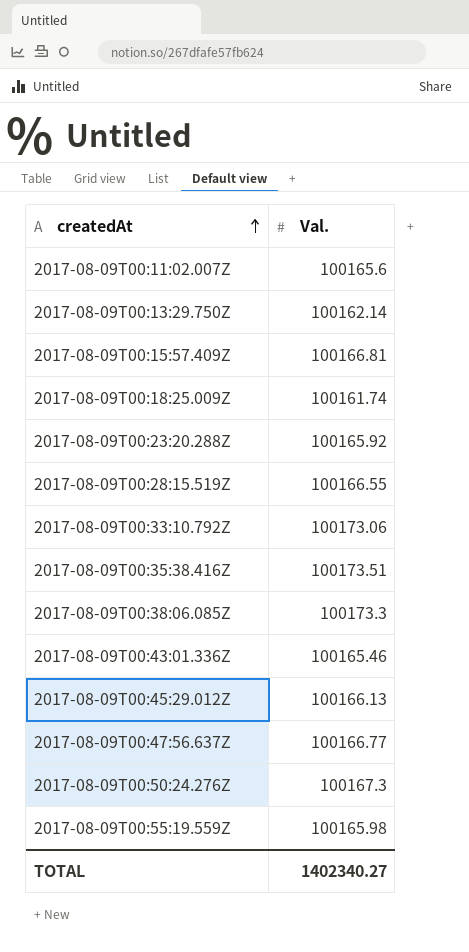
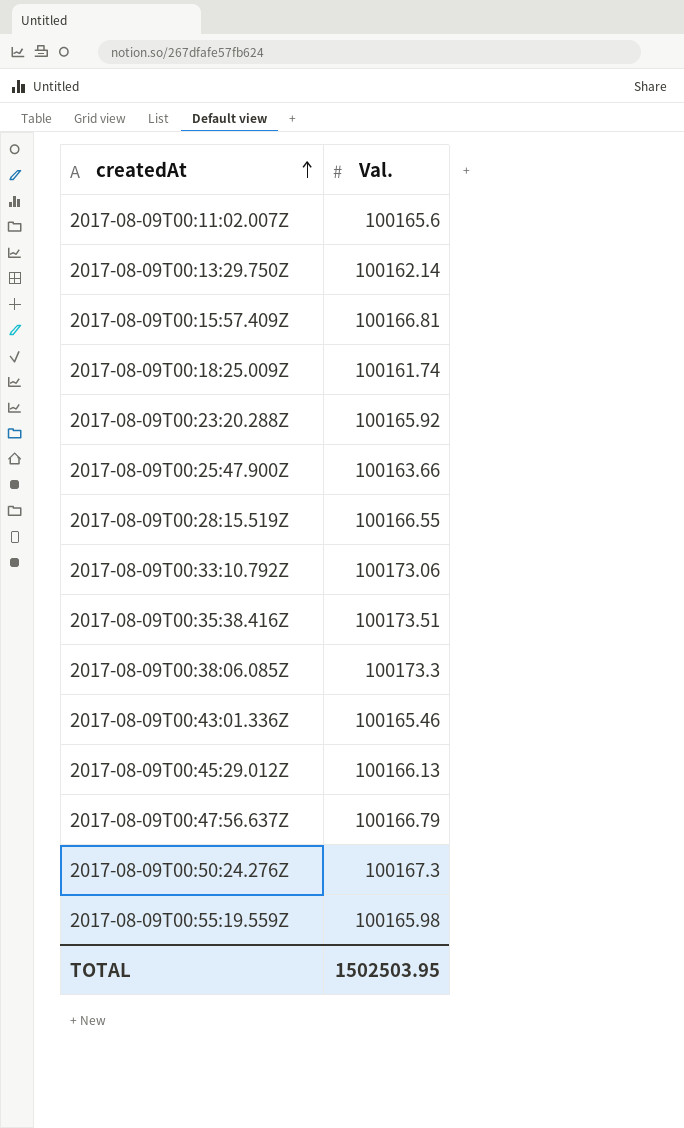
row 2017-08-09T00:25:47.900Z: none -> 100163.66
2017-08-09T00:47:56.637Z | Val.: 100166.77 -> 100166.79
TOTAL | Val.: 1402340.27 -> 1502503.95

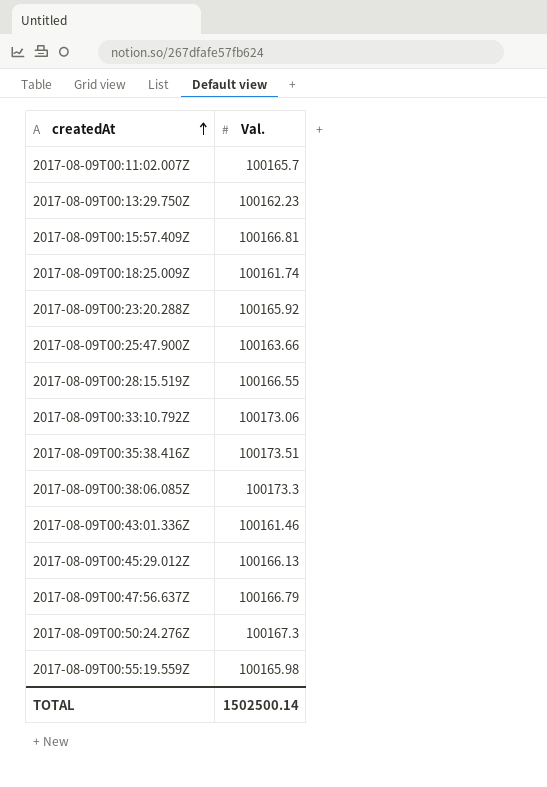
2017-08-09T00:11:02.007Z | Val.: 100165.6 -> 100165.7
2017-08-09T00:13:29.750Z | Val.: 100162.14 -> 100162.23
2017-08-09T00:43:01.336Z | Val.: 100165.46 -> 100161.46
TOTAL | Val.: 1502503.95 -> 1502500.14

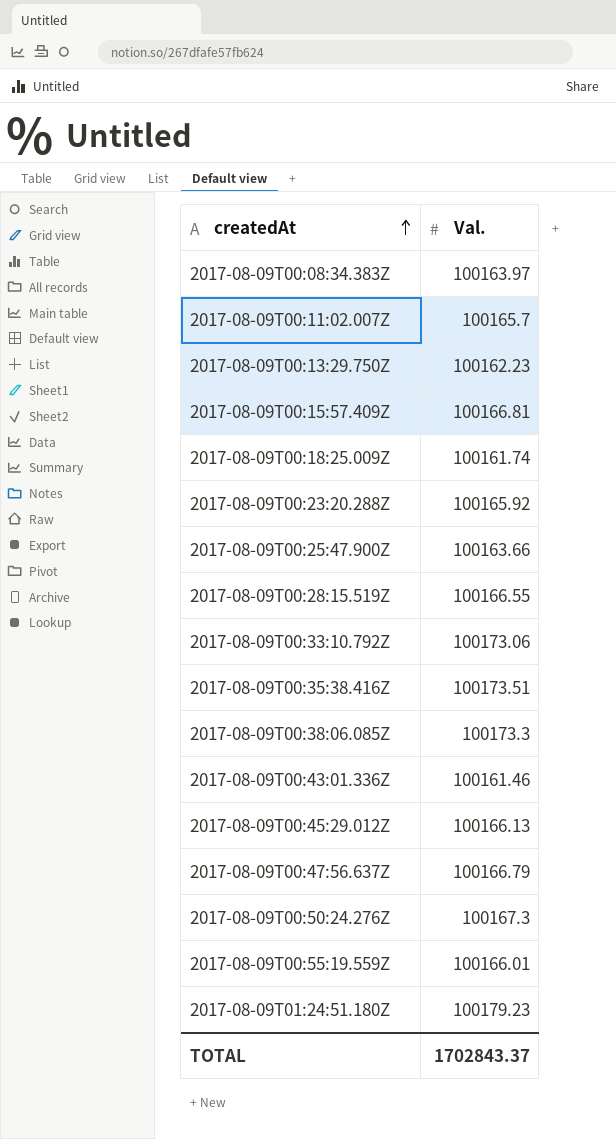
row 2017-08-09T00:08:34.383Z: none -> 100163.97
2017-08-09T00:55:19.559Z | Val.: 100165.98 -> 100166.01
row 2017-08-09T01:24:51.180Z: none -> 100179.23
TOTAL | Val.: 1502500.14 -> 1702843.37

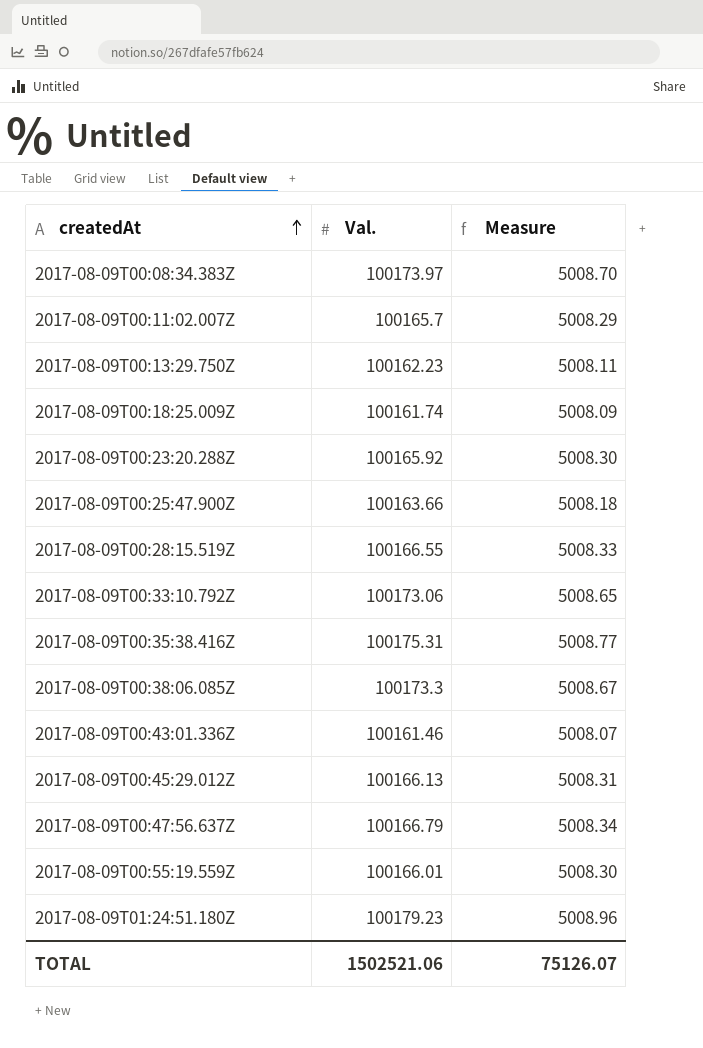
column Measure | formula: none -> [Val.] * 0.05
row 2017-08-09T00:15:57.409Z: 100166.81 -> none
row 2017-08-09T00:50:24.276Z: 100167.3 -> none
2017-08-09T00:08:34.383Z | Val.: 100163.97 -> 100173.97
2017-08-09T00:35:38.416Z | Val.: 100173.51 -> 100175.31
TOTAL | Val.: 1702843.37 -> 1502521.06

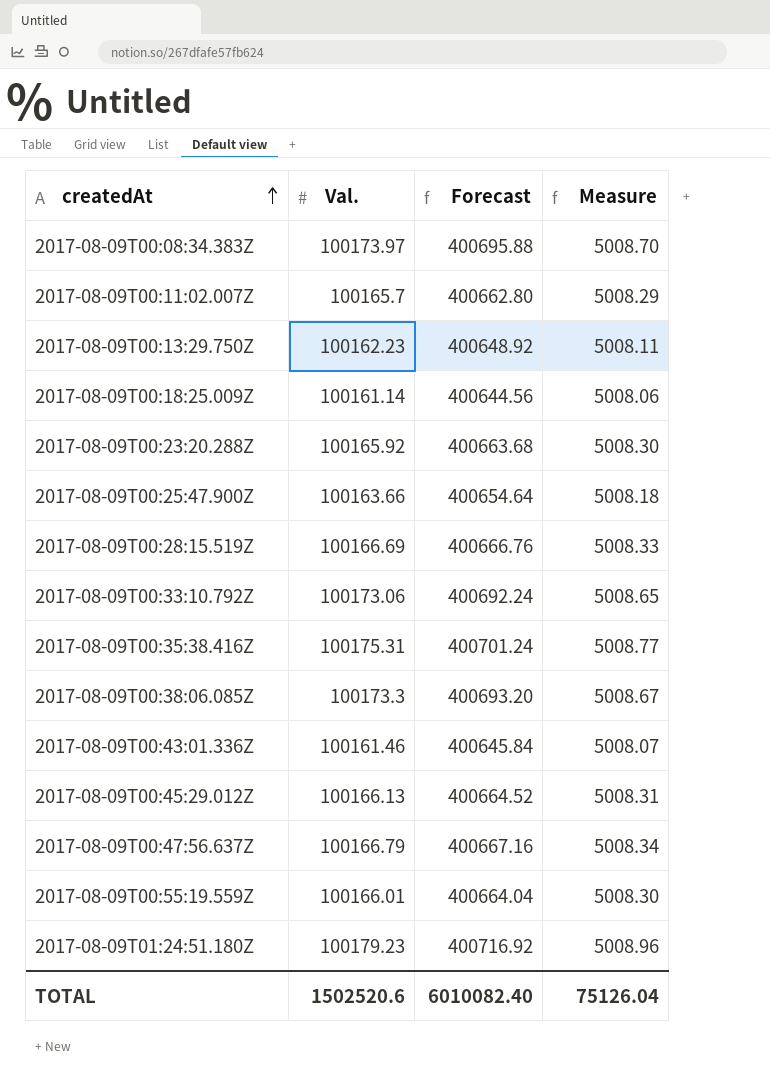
column Forecast | formula: none -> [Val.] * 4
2017-08-09T00:18:25.009Z | Val.: 100161.74 -> 100161.14
2017-08-09T00:18:25.009Z | Measure: 5008.09 -> 5008.06
2017-08-09T00:28:15.519Z | Val.: 100166.55 -> 100166.69
TOTAL | Val.: 1502521.06 -> 1502520.6
TOTAL | Measure: 75126.07 -> 75126.04

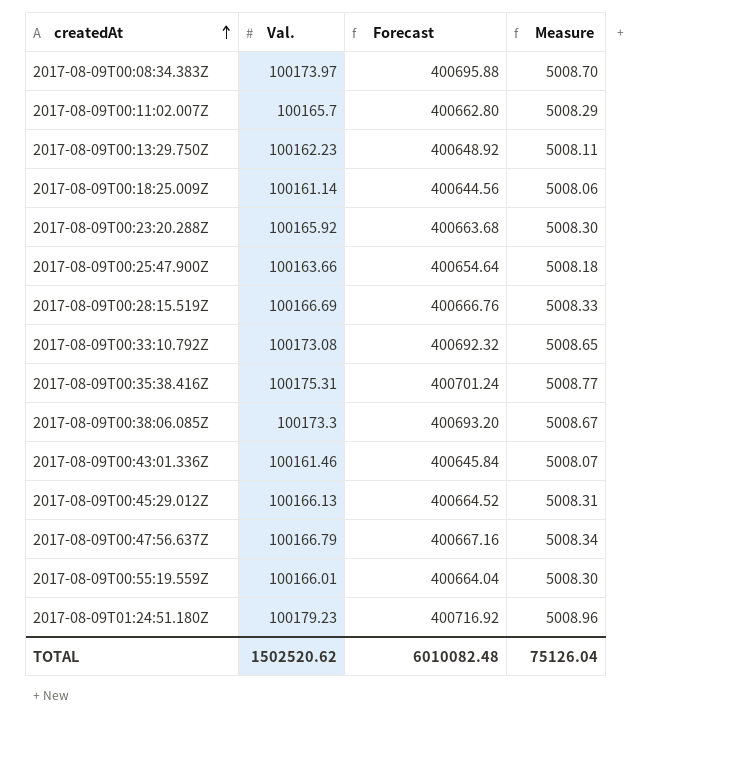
2017-08-09T00:33:10.792Z | Val.: 100173.06 -> 100173.08
2017-08-09T00:33:10.792Z | Forecast: 400692.24 -> 400692.32
TOTAL | Val.: 1502520.6 -> 1502520.62
TOTAL | Forecast: 6010082.40 -> 6010082.48

